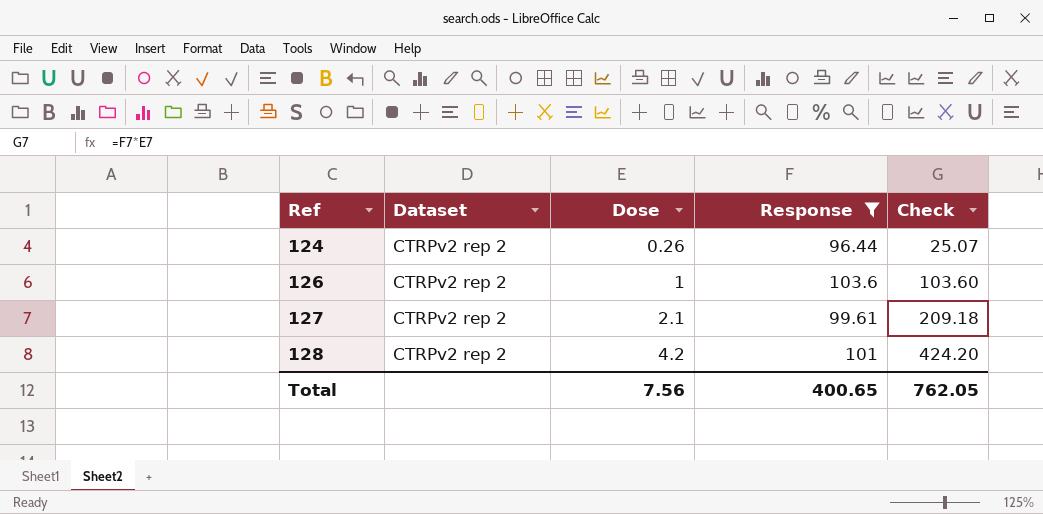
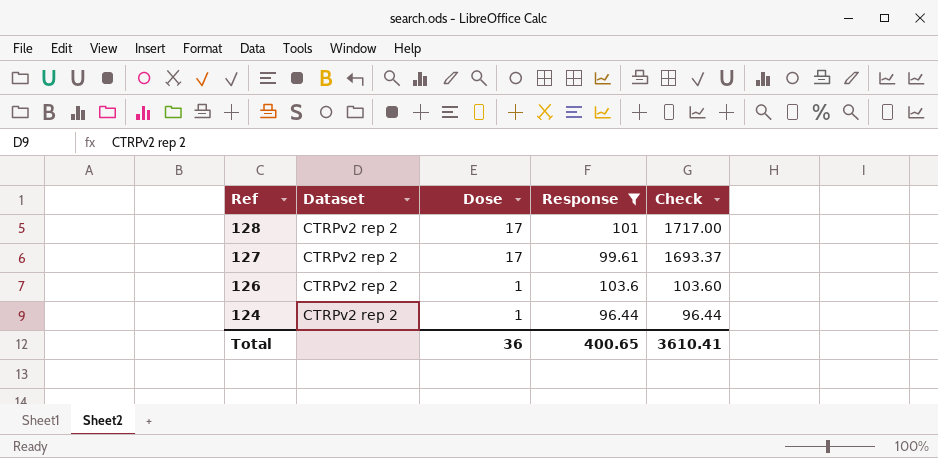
row order: Ref ascending -> Ref descending
128 | Dose: 4.2 -> 17
128 | Check: 424.20 -> 1717.00
127 | Dose: 2.1 -> 17
127 | Check: 209.18 -> 1693.37
124 | Dose: 0.26 -> 1
124 | Check: 25.07 -> 96.44
Total | Dose: 7.56 -> 36
Total | Check: 762.05 -> 3610.41

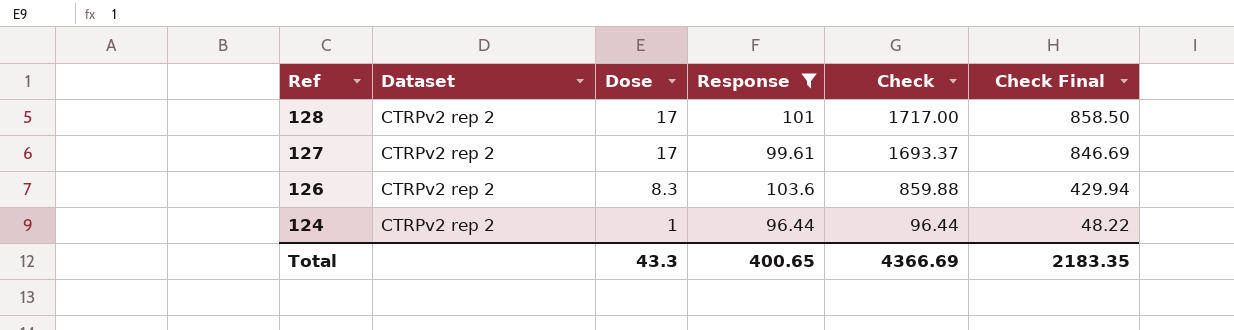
column Check Final | formula: none -> [Check] * 0.5
126 | Dose: 1 -> 8.3
126 | Check: 103.60 -> 859.88
Total | Dose: 36 -> 43.3
Total | Check: 3610.41 -> 4366.69

